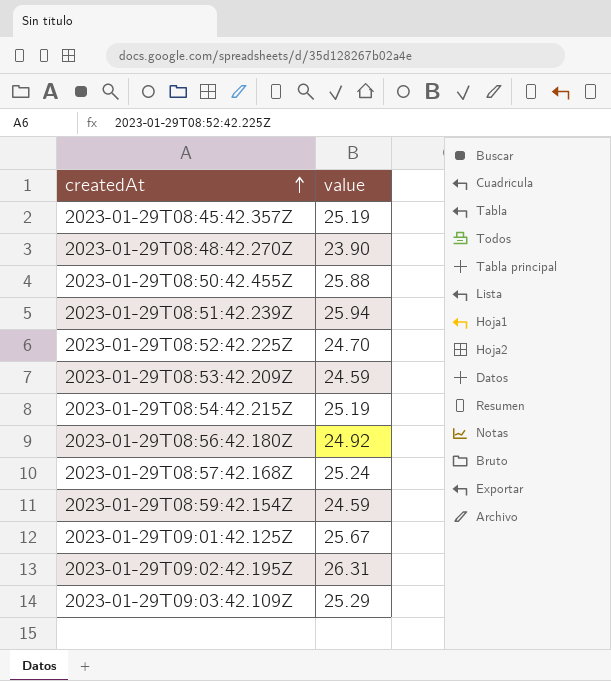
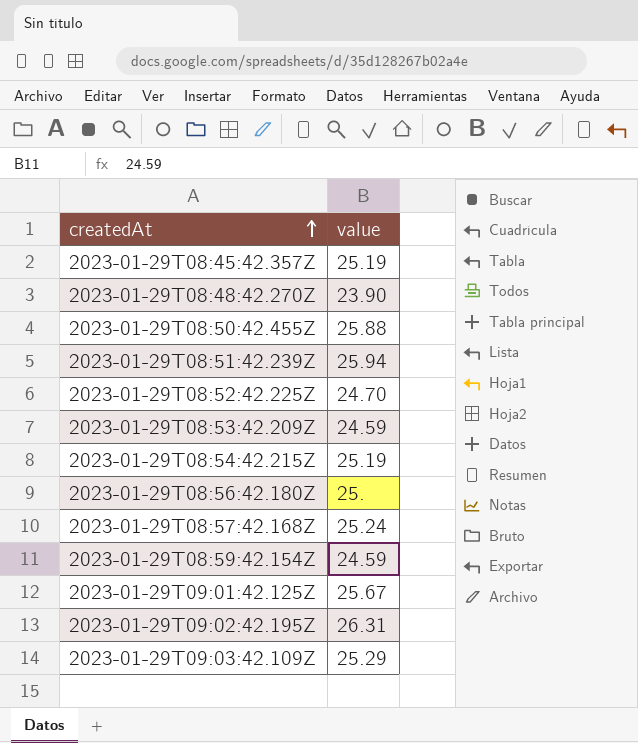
2023-01-29T08:56:42.180Z | value: 24.92 -> 25.

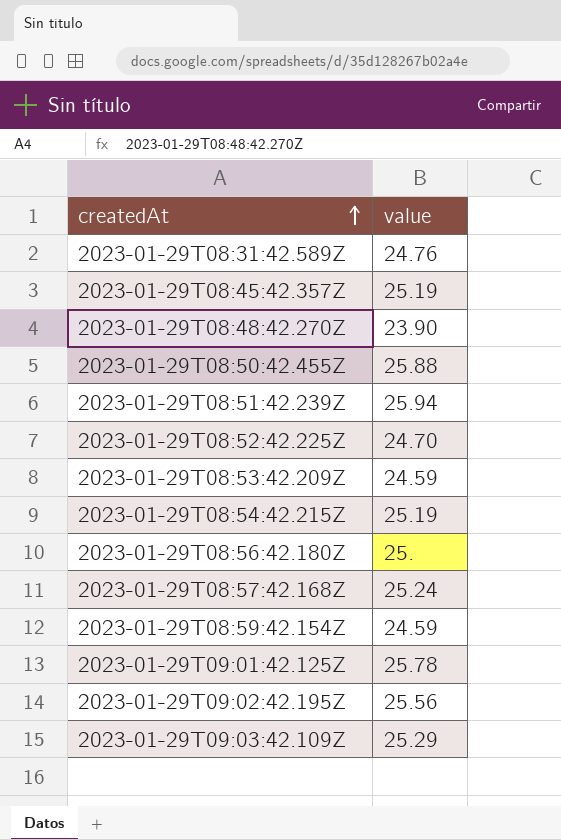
row 2023-01-29T08:31:42.589Z: none -> 24.76
2023-01-29T09:01:42.125Z | value: 25.67 -> 25.78
2023-01-29T09:02:42.195Z | value: 26.31 -> 25.56

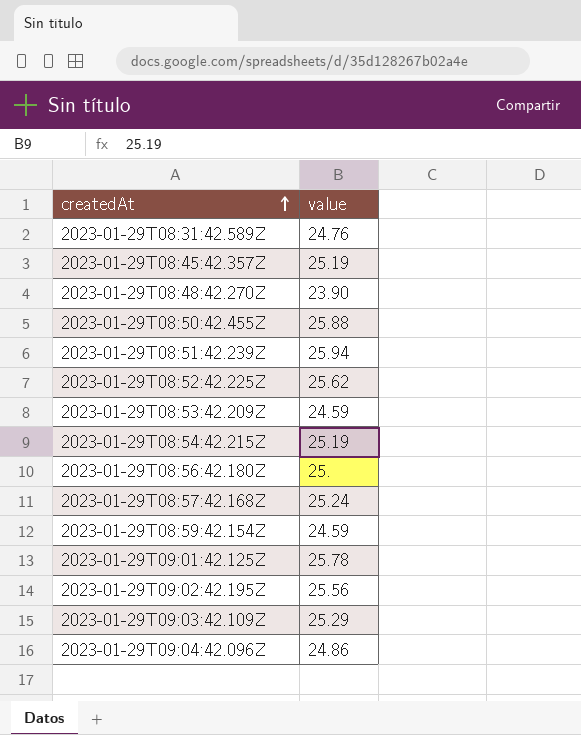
2023-01-29T08:52:42.225Z | value: 24.70 -> 25.62
row 2023-01-29T09:04:42.096Z: none -> 24.86

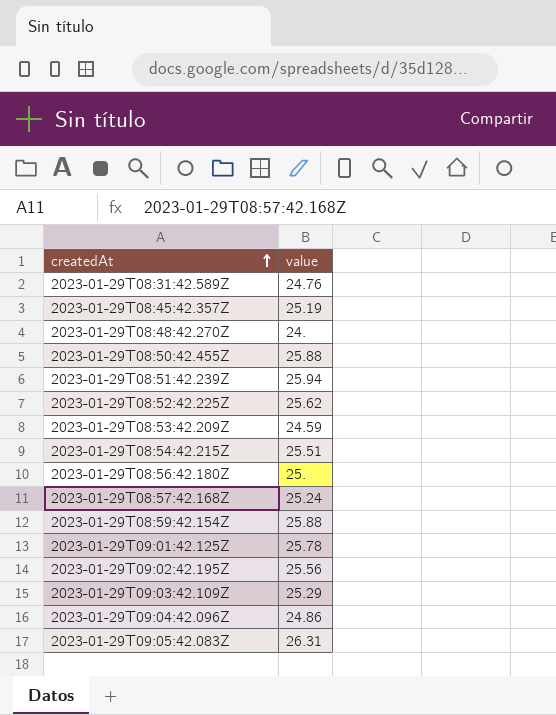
2023-01-29T08:48:42.270Z | value: 23.90 -> 24.
2023-01-29T08:54:42.215Z | value: 25.19 -> 25.51
2023-01-29T08:59:42.154Z | value: 24.59 -> 25.88
row 2023-01-29T09:05:42.083Z: none -> 26.31

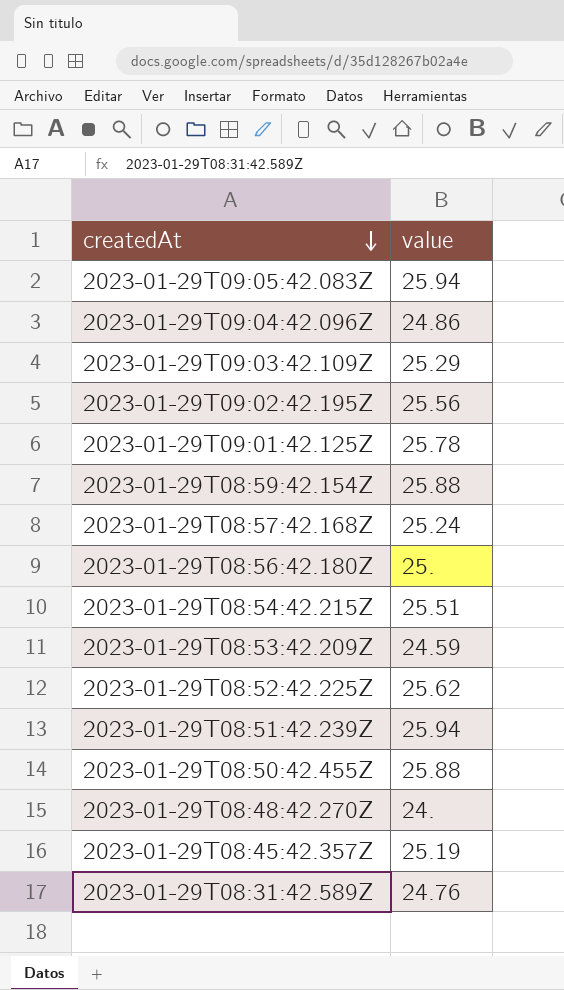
row order: createdAt ascending -> createdAt descending
2023-01-29T09:05:42.083Z | value: 26.31 -> 25.94

